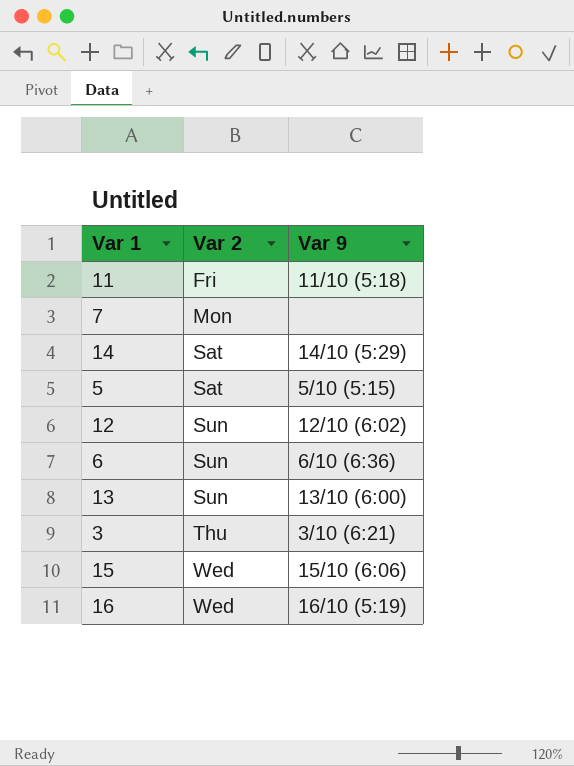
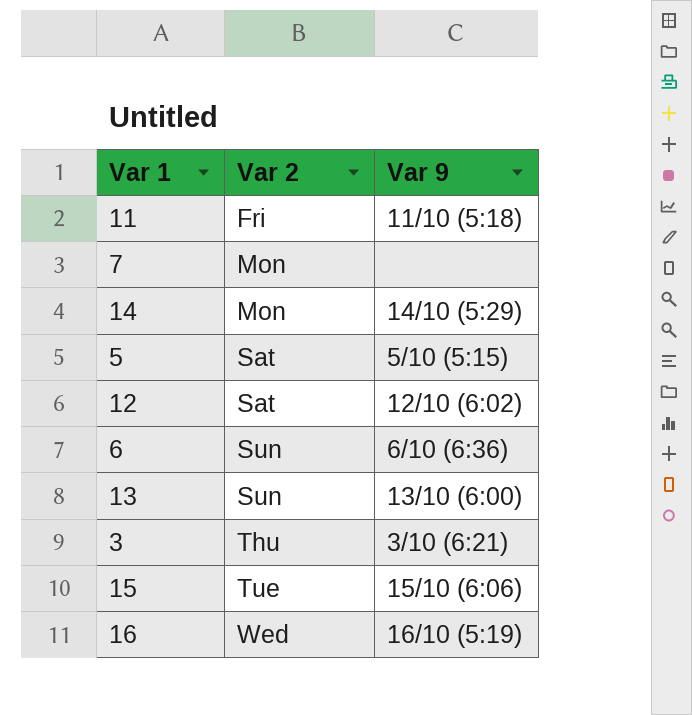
14 | Var 2: Sat -> Mon
12 | Var 2: Sun -> Sat
15 | Var 2: Wed -> Tue

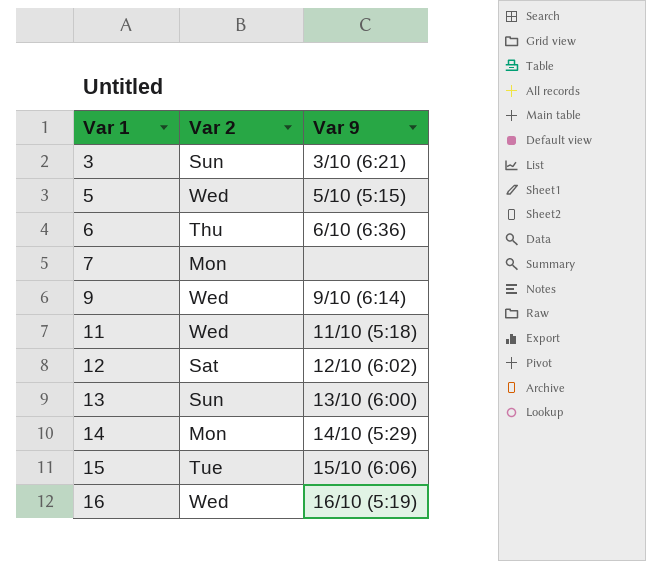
row order: Var 2 ascending -> Var 1 ascending
3 | Var 2: Thu -> Sun
5 | Var 2: Sat -> Wed
6 | Var 2: Sun -> Thu
row 9: none -> Wed | 9/10 (6:14)
11 | Var 2: Fri -> Wed

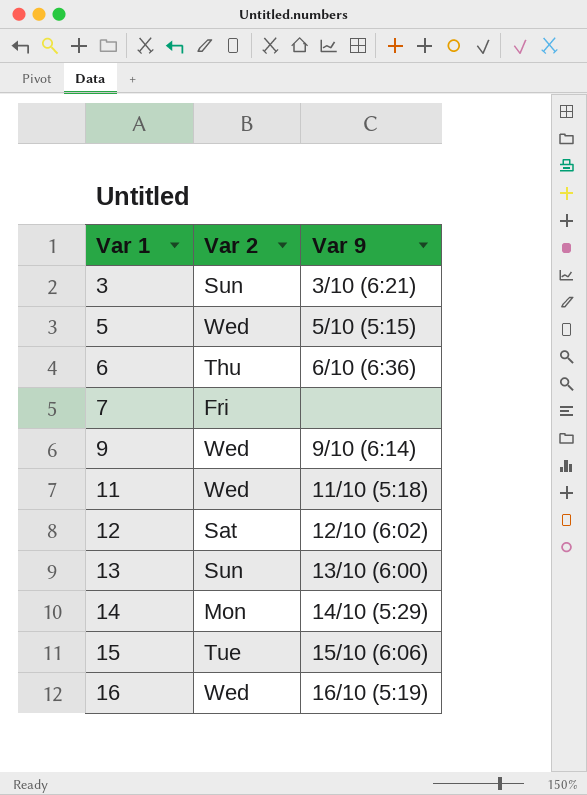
7 | Var 2: Mon -> Fri

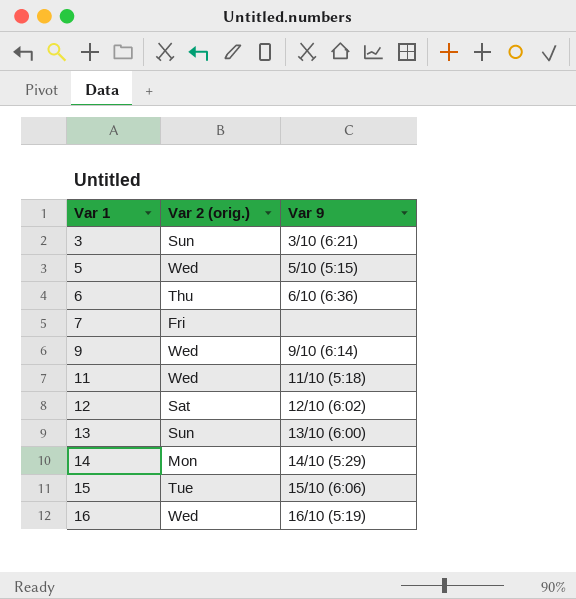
column name: Var 2 -> Var 2 (orig.)

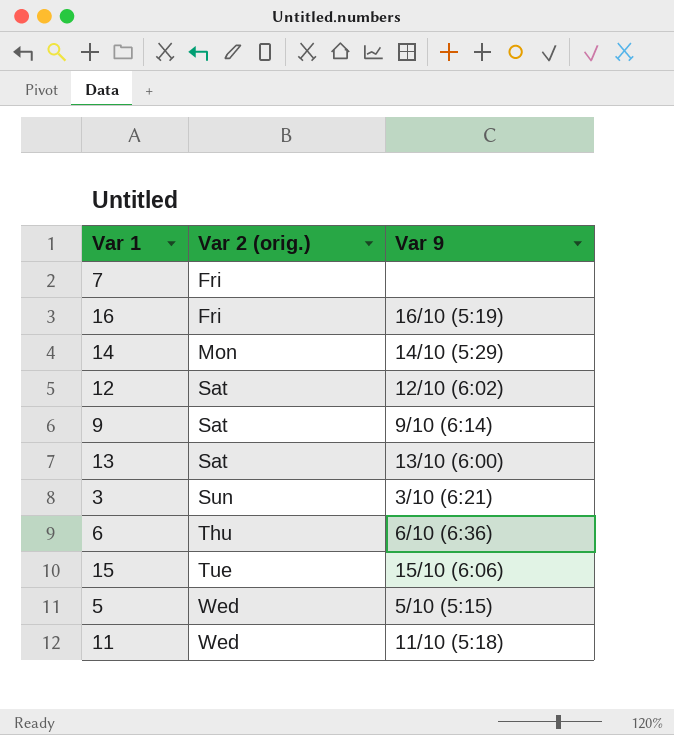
row order: Var 1 ascending -> Var 2 (orig.) ascending
16 | Var 2 (orig.): Wed -> Fri
9 | Var 2 (orig.): Wed -> Sat
13 | Var 2 (orig.): Sun -> Sat

